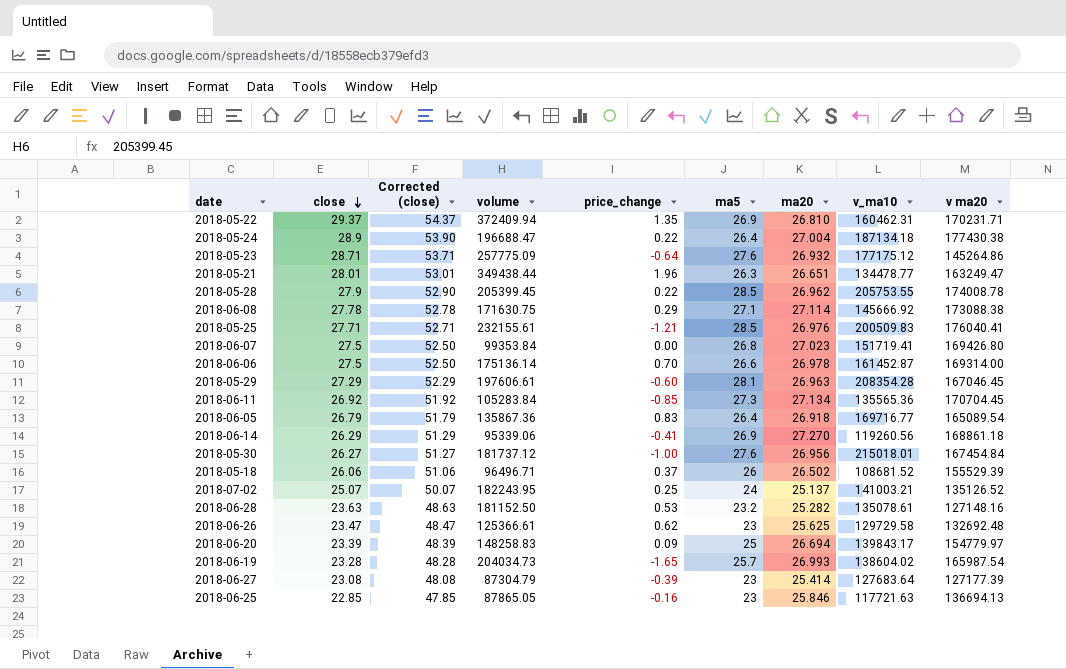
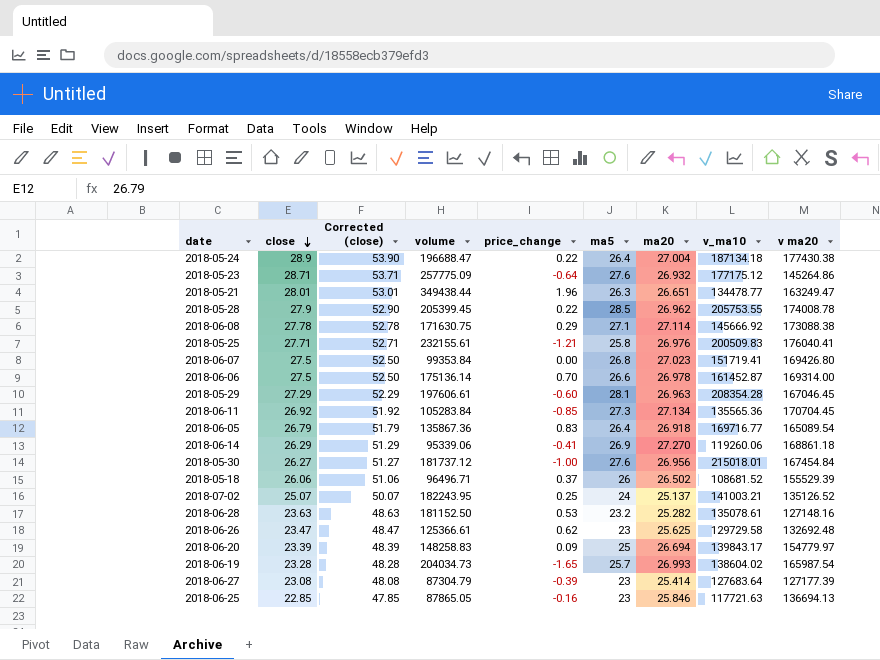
row 2018-05-22: 29.37 | 54.37 | 372409.94 | 1.35 | 26.9 | 26.810 | 160462.31 | 170231.71 -> none
2018-05-25 | ma5: 28.5 -> 25.8
2018-06-14 | v_ma10: 119260.56 -> 119260.06

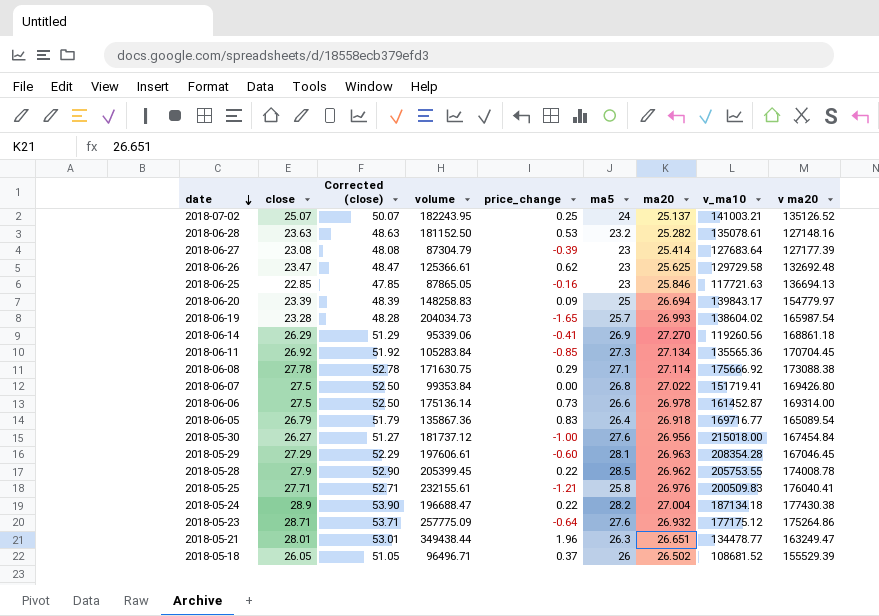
row order: close descending -> date descending
2018-06-14 | v_ma10: 119260.06 -> 119260.56
2018-06-08 | v_ma10: 145666.92 -> 175666.92
2018-06-07 | ma20: 27.023 -> 27.022
2018-06-06 | price_change: 0.70 -> 0.73
2018-05-30 | v_ma10: 215018.01 -> 215018.00
2018-05-24 | ma5: 26.4 -> 28.2
2018-05-23 | v ma20: 145264.86 -> 175264.86
2018-05-18 | close: 26.06 -> 26.05
2018-05-18 | Corrected (close): 51.06 -> 51.05

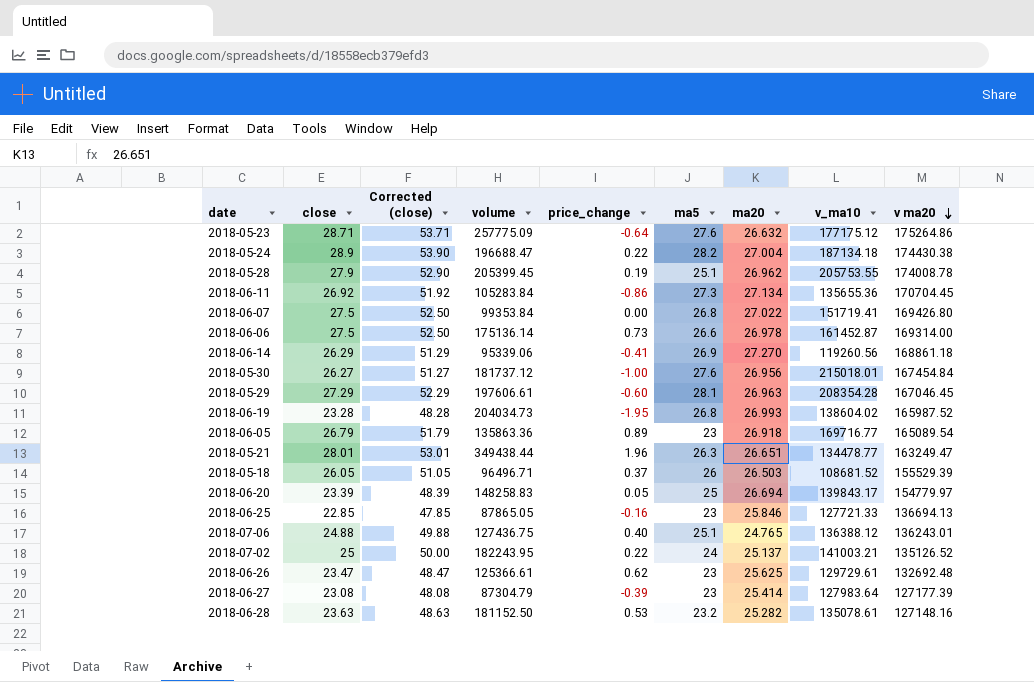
row order: date descending -> v ma20 descending
row 2018-06-08: 27.78 | 52.78 | 171630.75 | 0.29 | 27.1 | 27.114 | 175666.92 | 173088.38 -> none
row 2018-05-25: 27.71 | 52.71 | 232155.61 | -1.21 | 25.8 | 26.976 | 200509.83 | 176040.41 -> none
2018-05-23 | ma20: 26.932 -> 26.632
2018-05-24 | v ma20: 177430.38 -> 174430.38
2018-05-28 | price_change: 0.22 -> 0.19
2018-05-28 | ma5: 28.5 -> 25.1
2018-06-11 | price_change: -0.85 -> -0.86
2018-06-11 | v_ma10: 135565.36 -> 135655.36
2018-05-30 | v_ma10: 215018.00 -> 215018.01
2018-06-19 | price_change: -1.65 -> -1.95
2018-06-19 | ma5: 25.7 -> 26.8
2018-06-19 | v ma20: 165987.54 -> 165987.52
2018-06-05 | volume: 135867.36 -> 135863.36
2018-06-05 | price_change: 0.83 -> 0.89
2018-06-05 | ma5: 26.4 -> 23
2018-05-18 | ma20: 26.502 -> 26.503
2018-06-20 | price_change: 0.09 -> 0.05
2018-06-25 | v_ma10: 117721.63 -> 127721.33
row 2018-07-06: none -> 24.88 | 49.88 | 127436.75 | 0.40 | 25.1 | 24.765 | 136388.12 | 136243.01
2018-07-02 | close: 25.07 -> 25
2018-07-02 | Corrected (close): 50.07 -> 50.00
2018-07-02 | price_change: 0.25 -> 0.22
2018-06-26 | v_ma10: 129729.58 -> 129729.61
2018-06-27 | v_ma10: 127683.64 -> 127983.64

